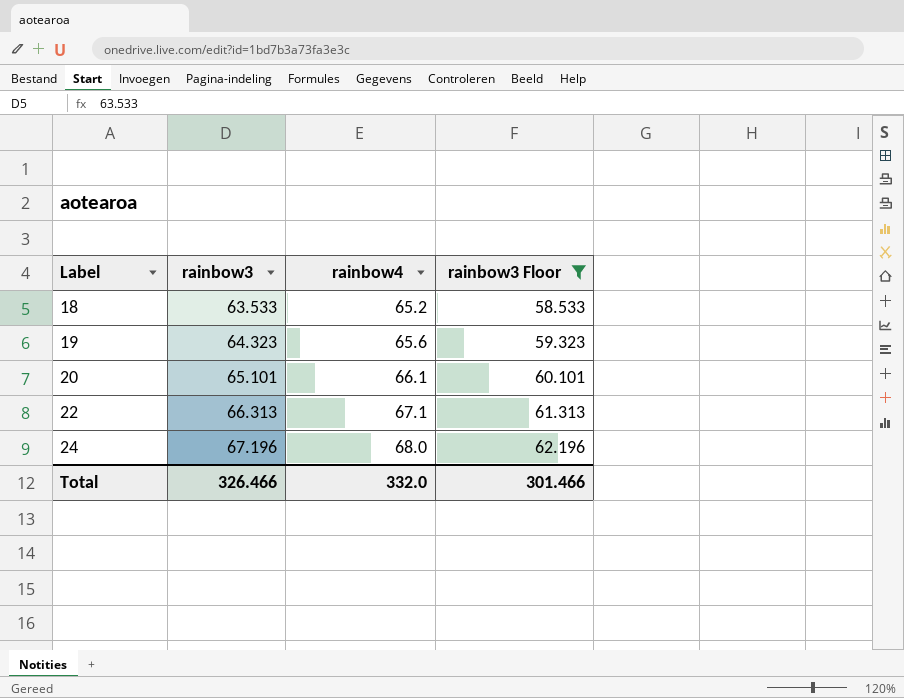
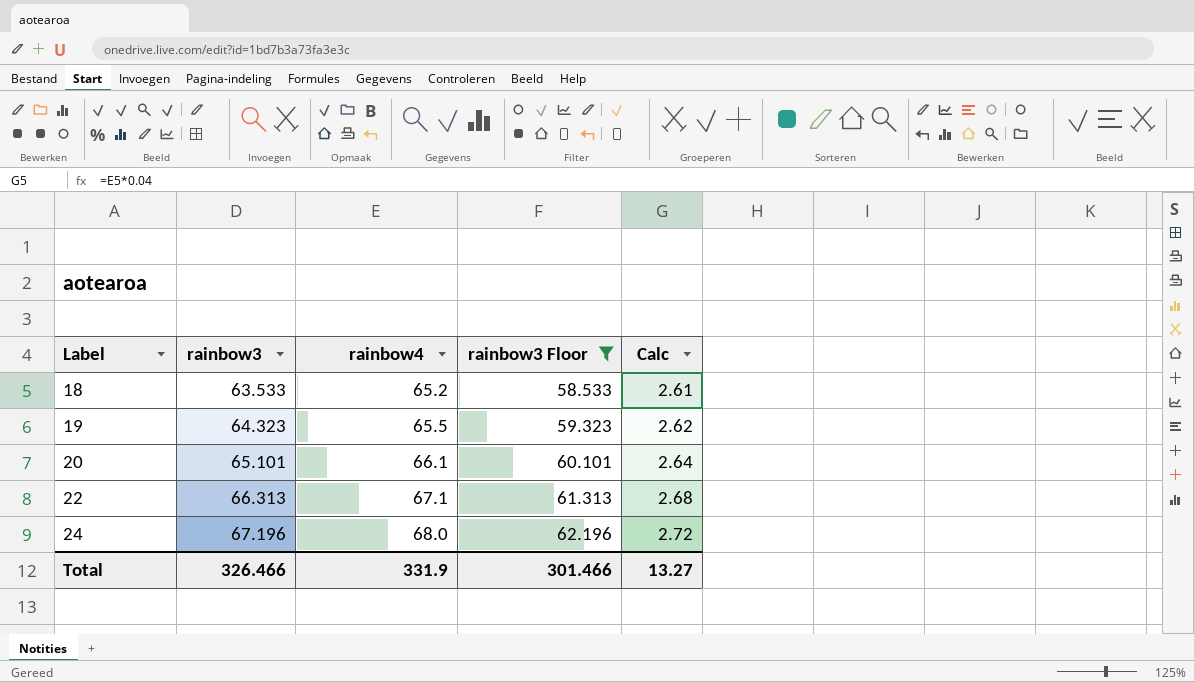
column Calc | formula: none -> [rainbow4] * 0.04
19 | rainbow4: 65.6 -> 65.5
Total | rainbow4: 332.0 -> 331.9

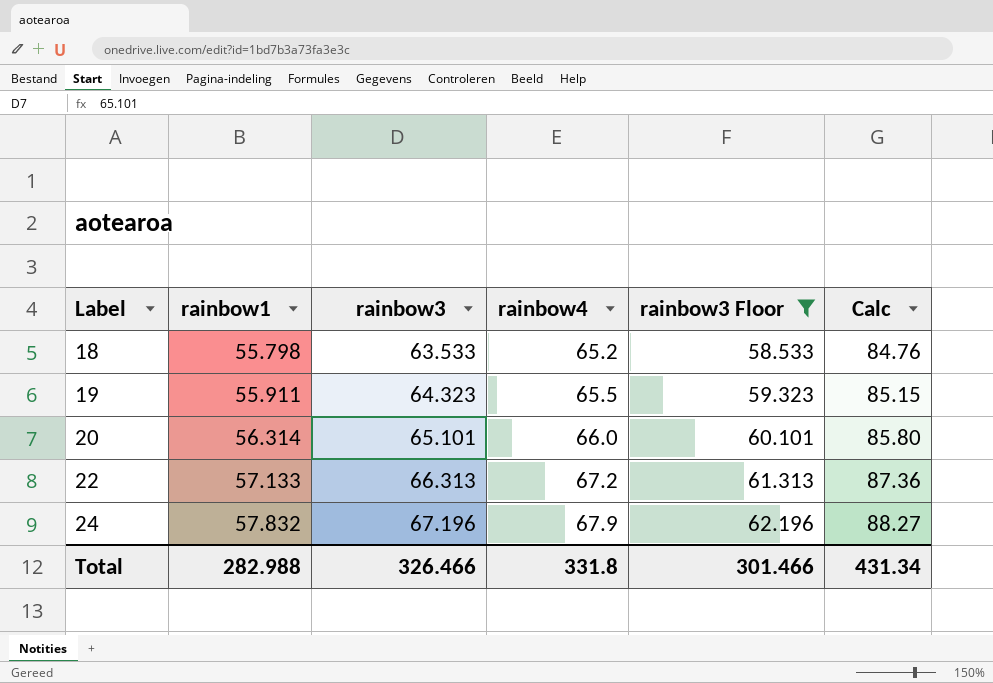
column rainbow1 | position: none -> 2
column Calc | formula: [rainbow4] * 0.04 -> [rainbow4] * 1.3
20 | rainbow4: 66.1 -> 66.0
22 | rainbow4: 67.1 -> 67.2
24 | rainbow4: 68.0 -> 67.9
Total | rainbow4: 331.9 -> 331.8
Total | Calc: 13.27 -> 431.34

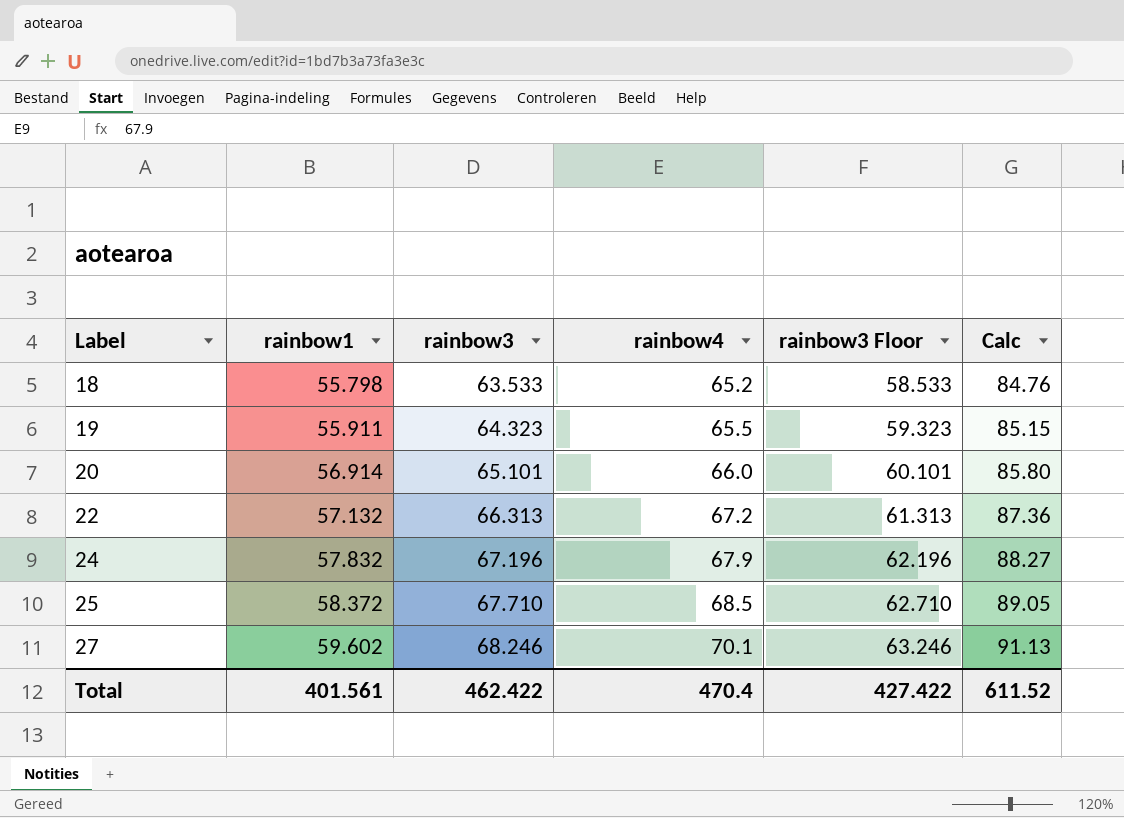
filter: rainbow3 Floor <= 62.196 -> none
20 | rainbow1: 56.314 -> 56.914
22 | rainbow1: 57.133 -> 57.132
Total | rainbow1: 282.988 -> 401.561
Total | rainbow3: 326.466 -> 462.422
Total | rainbow4: 331.8 -> 470.4
Total | rainbow3 Floor: 301.466 -> 427.422
Total | Calc: 431.34 -> 611.52

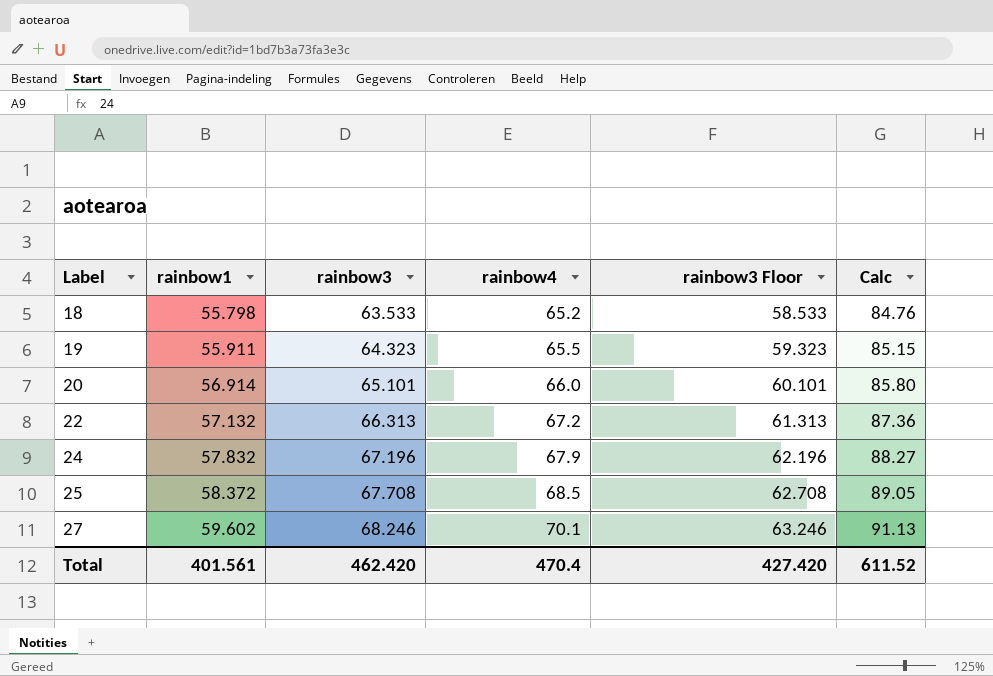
25 | rainbow3: 67.710 -> 67.708
25 | rainbow3 Floor: 62.710 -> 62.708
Total | rainbow3: 462.422 -> 462.420
Total | rainbow3 Floor: 427.422 -> 427.420

